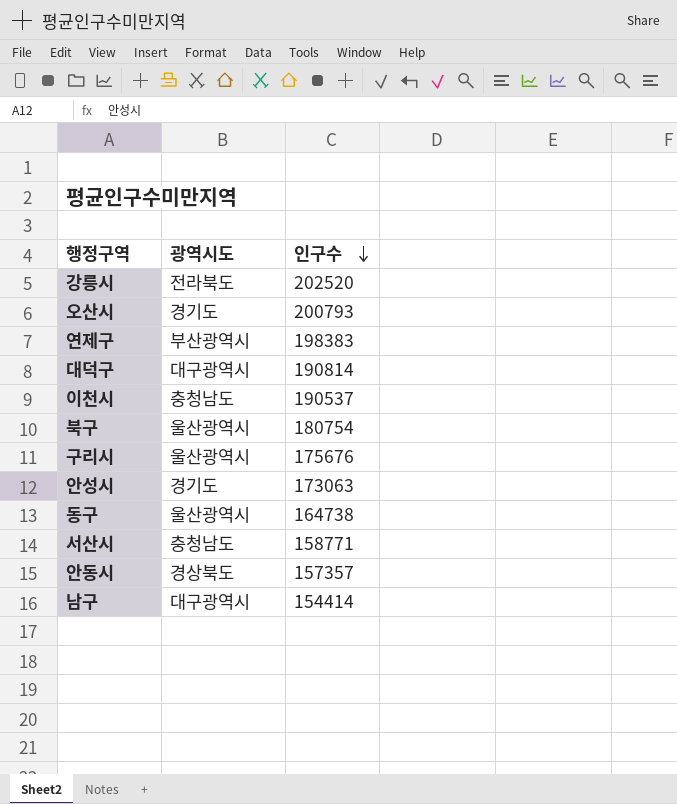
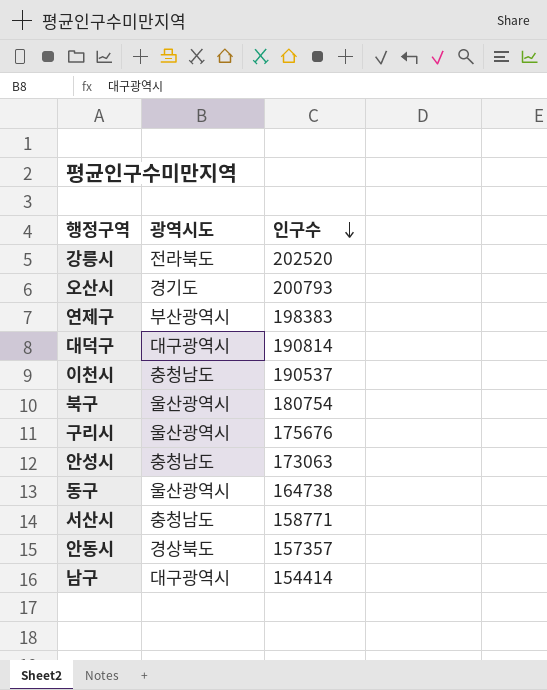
안성시 | 광역시도: 경기도 -> 충청남도

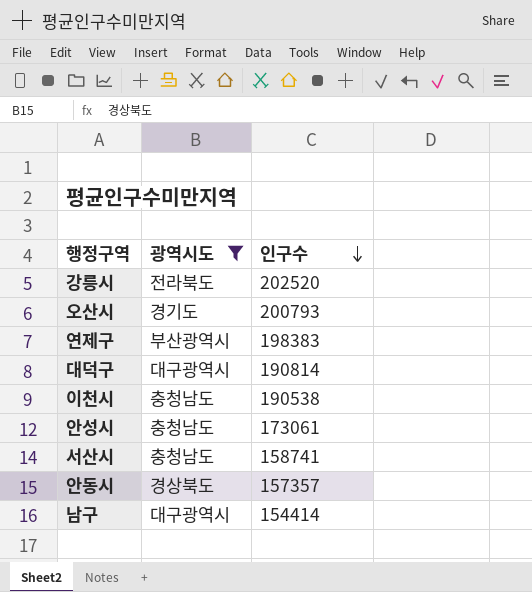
filter: none -> 광역시도 != 울산광역시
이천시 | 인구수: 190537 -> 190538
안성시 | 인구수: 173063 -> 173061
서산시 | 인구수: 158771 -> 158741

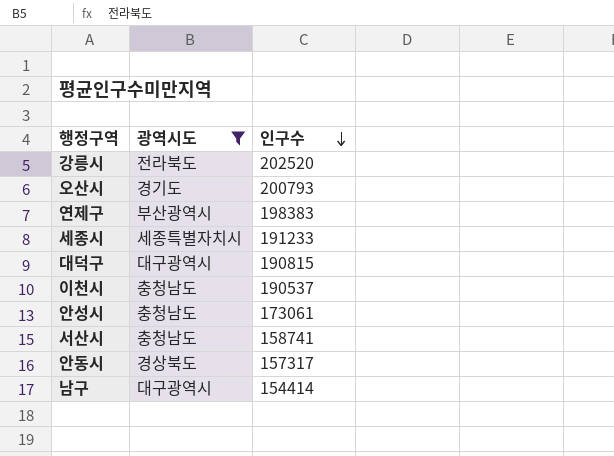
row 세종시: none -> 세종특별자치시 | 191233
대덕구 | 인구수: 190814 -> 190815
이천시 | 인구수: 190538 -> 190537
안동시 | 인구수: 157357 -> 157317

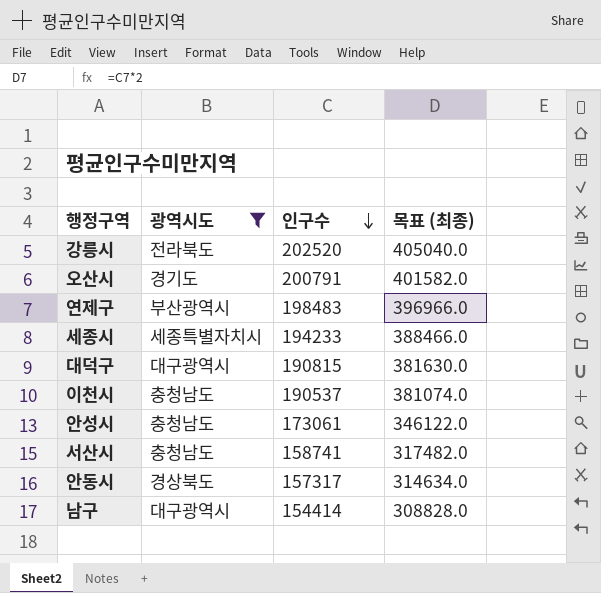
column 목표 (최종) | formula: none -> [인구수] * 2
오산시 | 인구수: 200793 -> 200791
연제구 | 인구수: 198383 -> 198483
세종시 | 인구수: 191233 -> 194233

